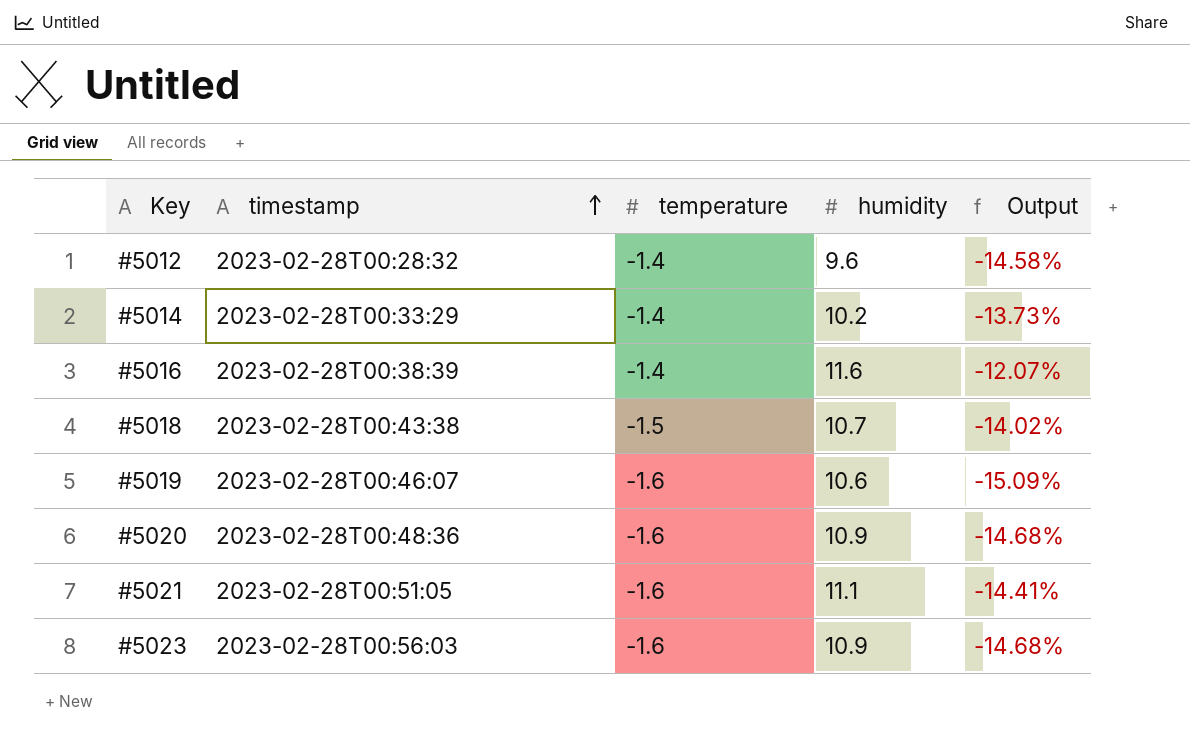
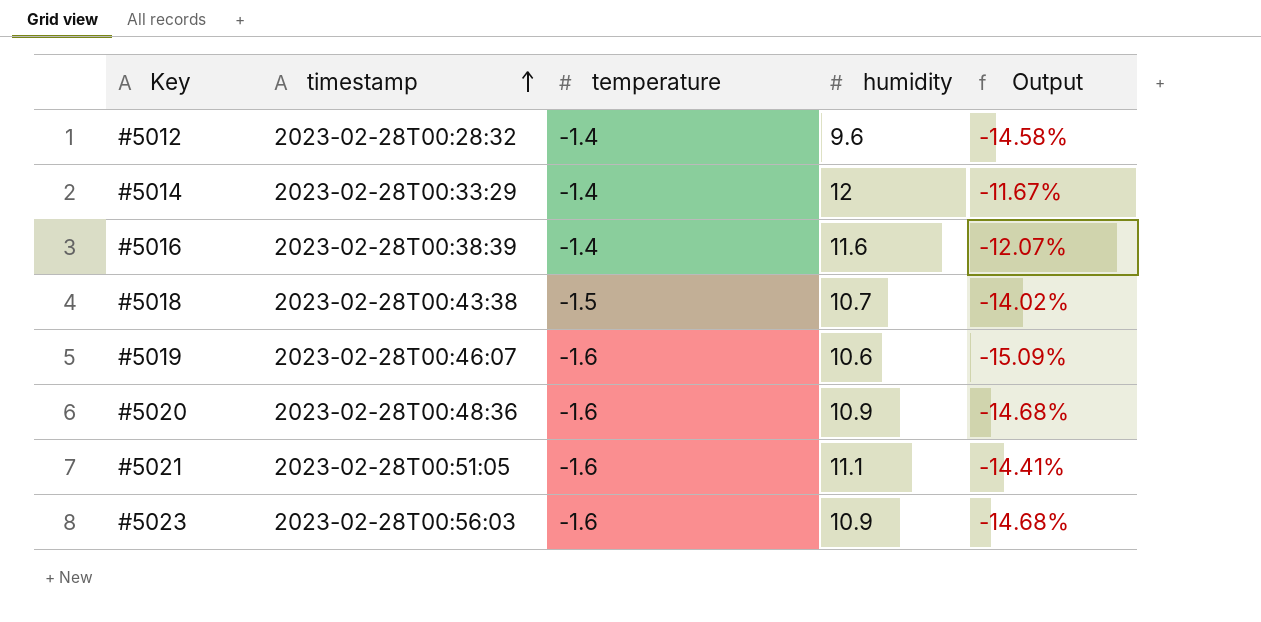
#5014 | humidity: 10.2 -> 12
#5014 | Output: -13.73% -> -11.67%

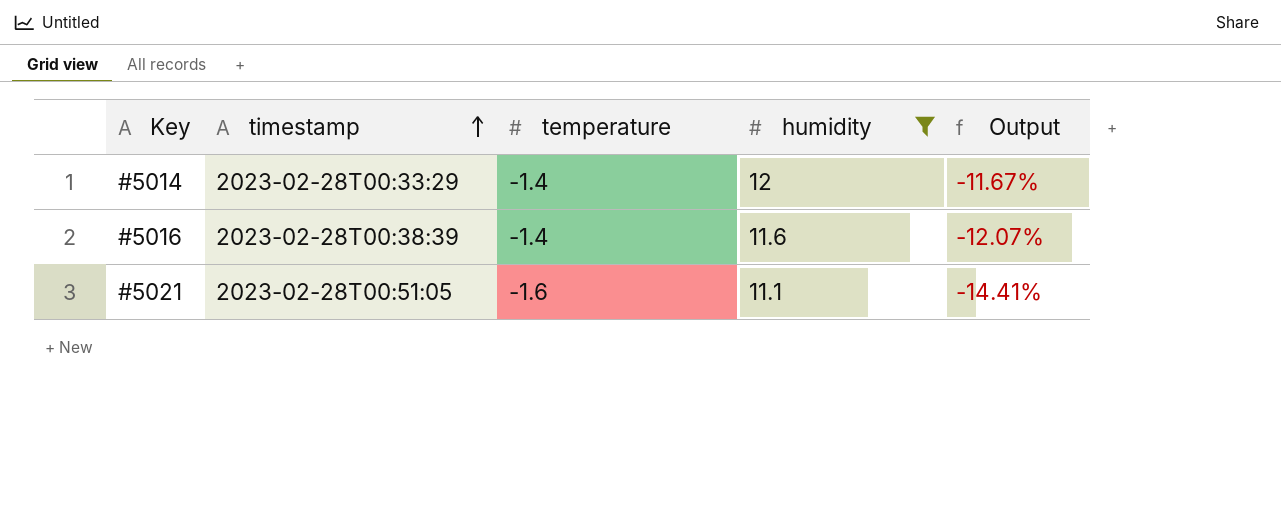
filter: none -> humidity >= 11.1

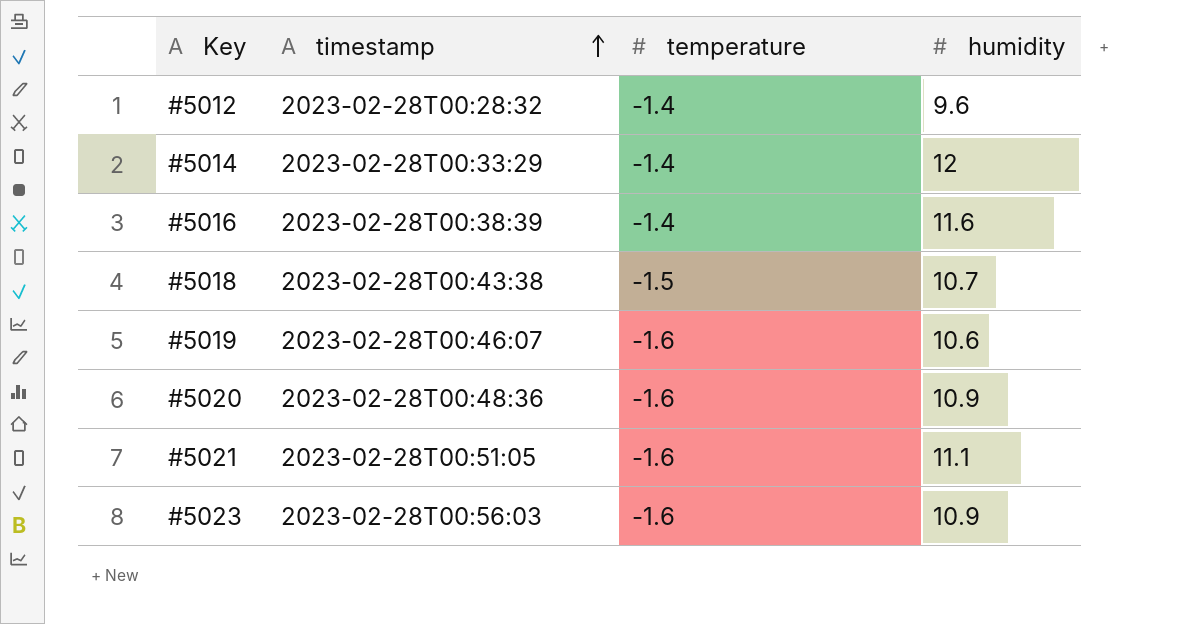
filter: humidity >= 11.1 -> none
column Output | formula: [temperature] / [humidity] -> none

